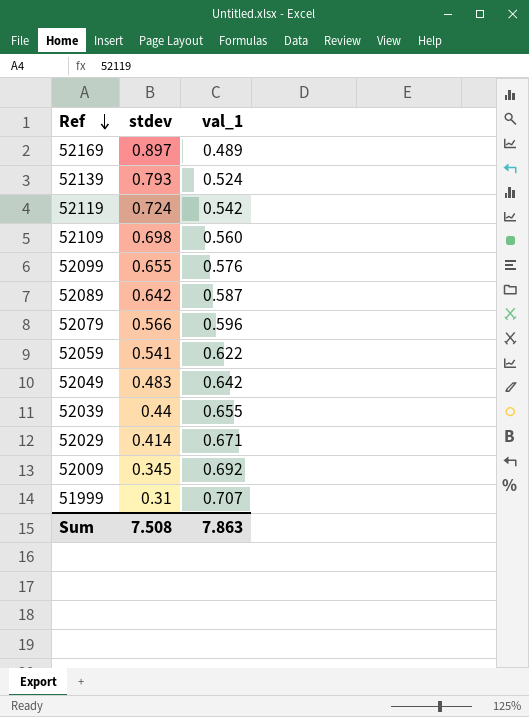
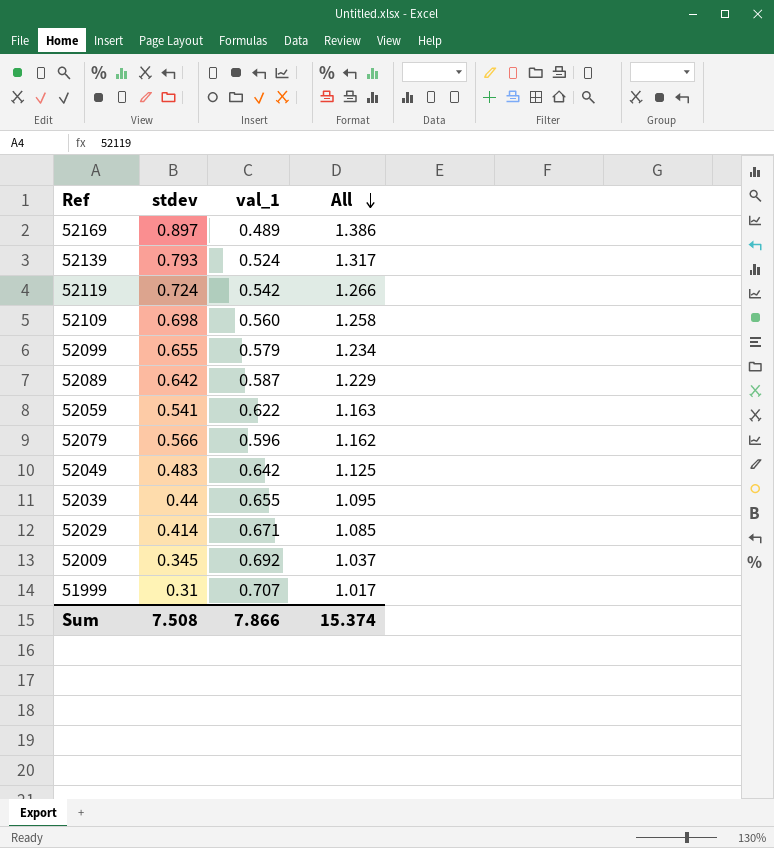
row order: Ref descending -> All descending
column All | formula: none -> [stdev] + [val_1]
52099 | val_1: 0.576 -> 0.579
Sum | val_1: 7.863 -> 7.866

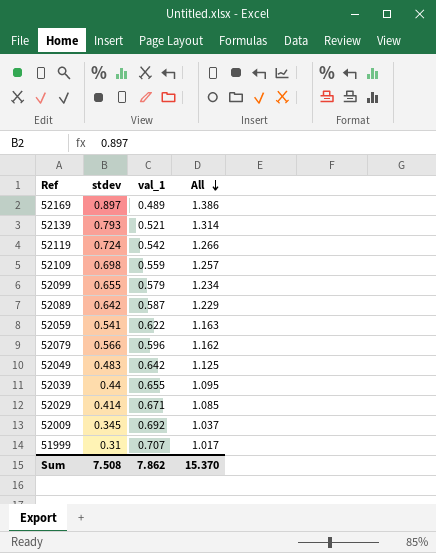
52139 | val_1: 0.524 -> 0.521
52139 | All: 1.317 -> 1.314
52109 | val_1: 0.560 -> 0.559
52109 | All: 1.258 -> 1.257
Sum | val_1: 7.866 -> 7.862
Sum | All: 15.374 -> 15.370

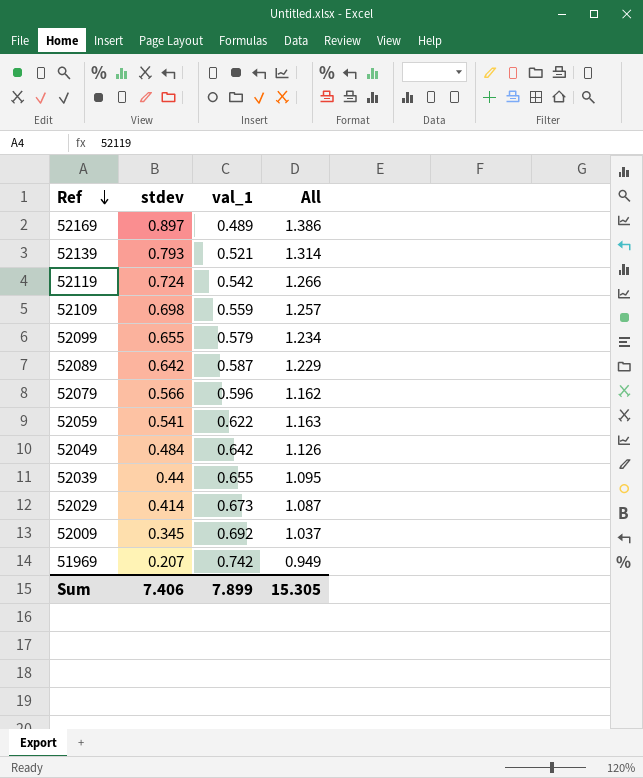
row order: All descending -> Ref descending
row 51999: 0.31 | 0.707 | 1.017 -> none
52049 | stdev: 0.483 -> 0.484
52049 | All: 1.125 -> 1.126
52029 | val_1: 0.671 -> 0.673
52029 | All: 1.085 -> 1.087
row 51969: none -> 0.207 | 0.742 | 0.949
Sum | stdev: 7.508 -> 7.406
Sum | val_1: 7.862 -> 7.899
Sum | All: 15.370 -> 15.305

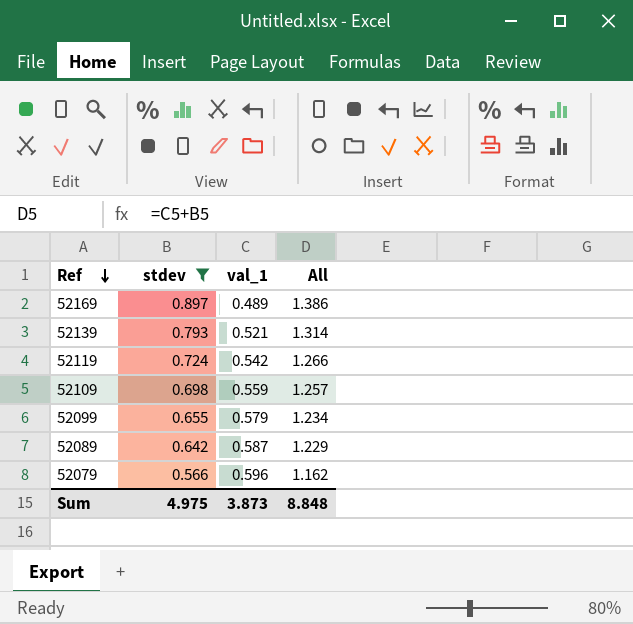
filter: none -> stdev >= 0.566
Sum | stdev: 7.406 -> 4.975
Sum | val_1: 7.899 -> 3.873
Sum | All: 15.305 -> 8.848

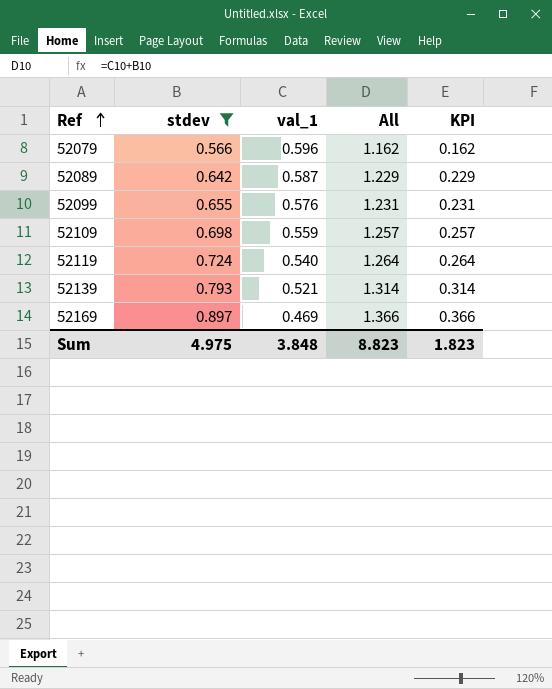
row order: Ref descending -> Ref ascending
column KPI | formula: none -> [All] - 1
52099 | val_1: 0.579 -> 0.576
52099 | All: 1.234 -> 1.231
52119 | val_1: 0.542 -> 0.540
52119 | All: 1.266 -> 1.264
52169 | val_1: 0.489 -> 0.469
52169 | All: 1.386 -> 1.366
Sum | val_1: 3.873 -> 3.848
Sum | All: 8.848 -> 8.823

